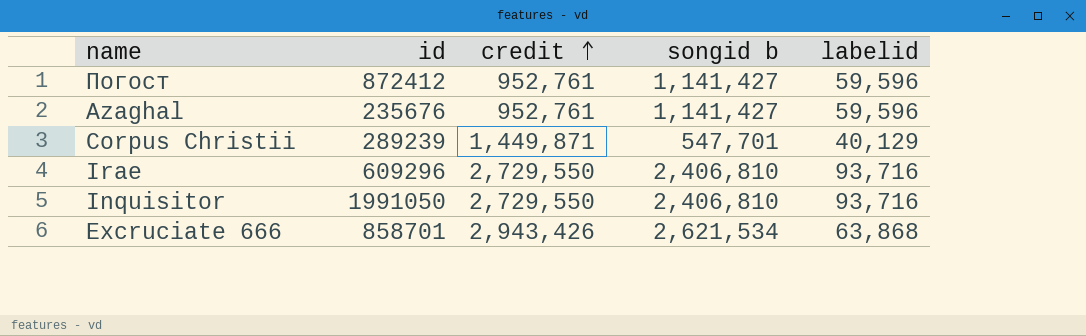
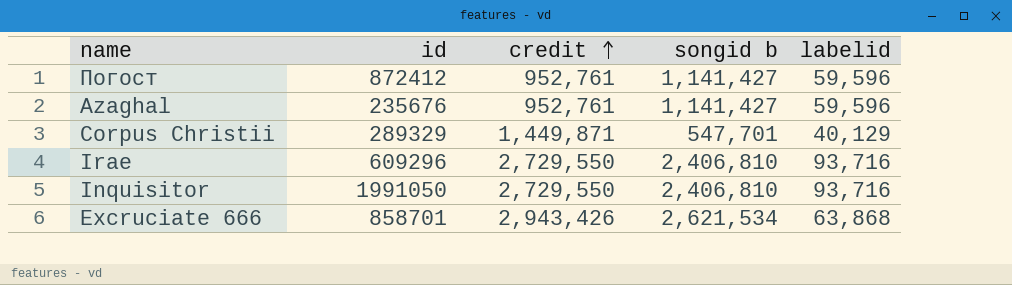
Corpus Christii | id: 289239 -> 289329

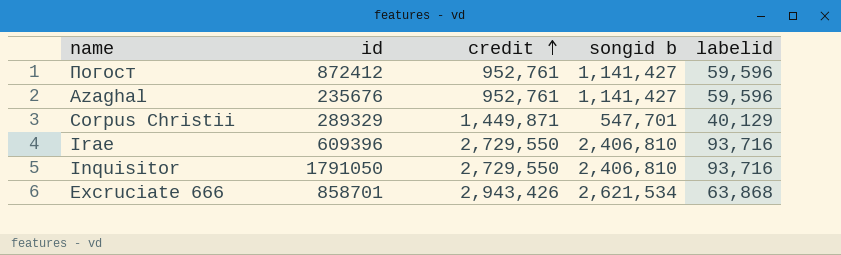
Irae | id: 609296 -> 609396
Inquisitor | id: 1991050 -> 1791050

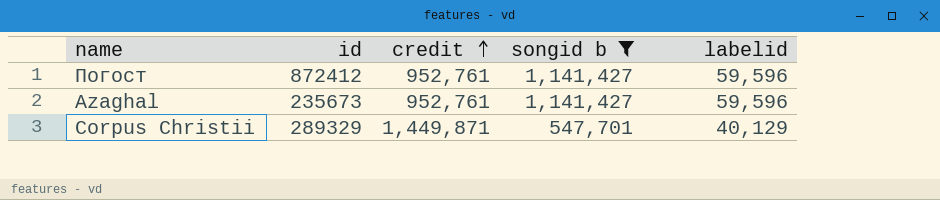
filter: none -> songid b <= 1,141,427
Azaghal | id: 235676 -> 235673

